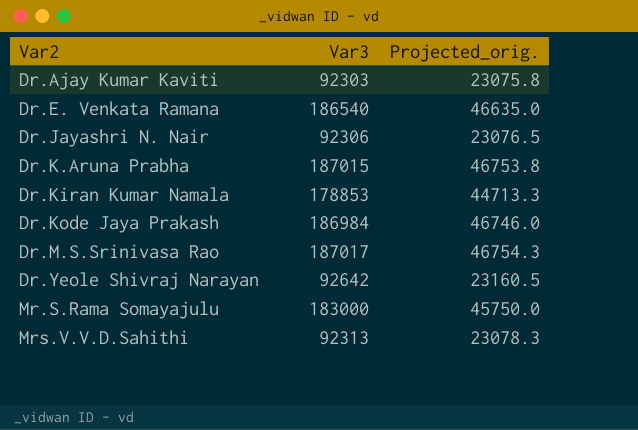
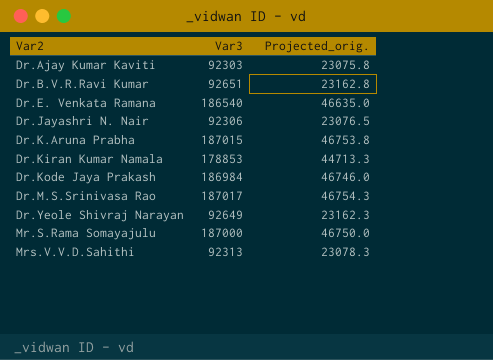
row Dr.B.V.R.Ravi Kumar: none -> 92651 | 23162.8
Dr.Yeole Shivraj Narayan | Var3: 92642 -> 92649
Dr.Yeole Shivraj Narayan | Projected_orig.: 23160.5 -> 23162.3
Mr.S.Rama Somayajulu | Var3: 183000 -> 187000
Mr.S.Rama Somayajulu | Projected_orig.: 45750.0 -> 46750.0

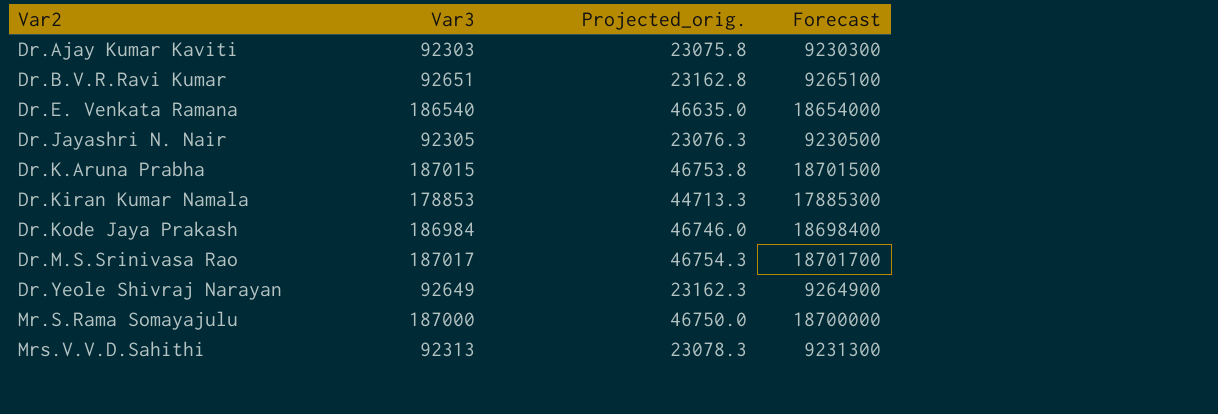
column Forecast | formula: none -> [Var3] * 100
Dr.Jayashri N. Nair | Var3: 92306 -> 92305
Dr.Jayashri N. Nair | Projected_orig.: 23076.5 -> 23076.3

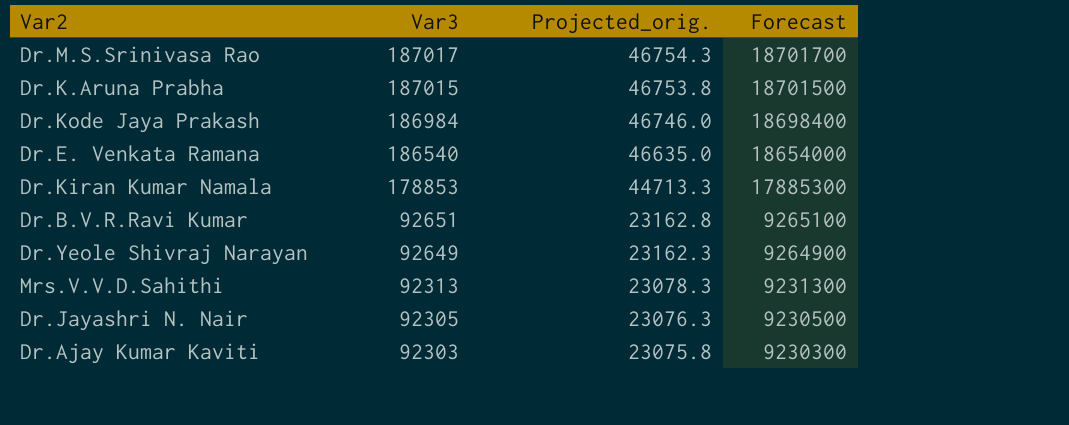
row order: Var2 ascending -> Var3 descending
row Mr.S.Rama Somayajulu: 187000 | 46750.0 | 18700000 -> none

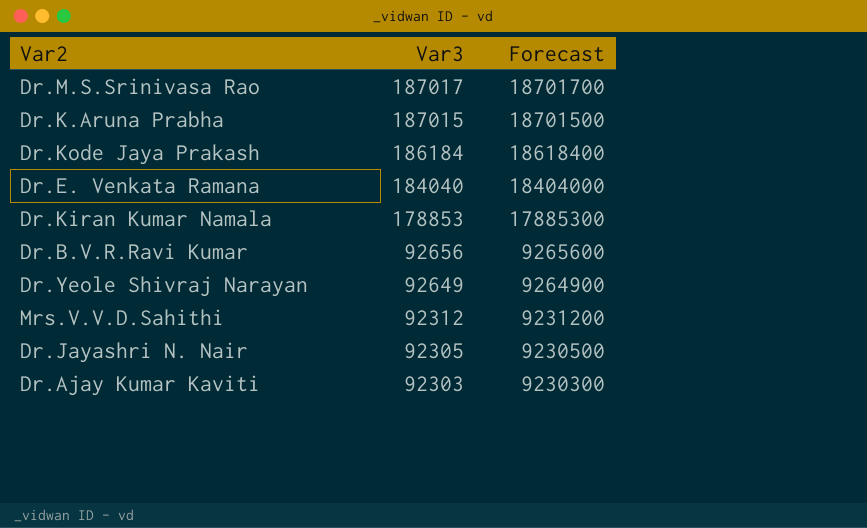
column Projected_orig. | formula: [Var3] * 0.25 -> none
Dr.Kode Jaya Prakash | Var3: 186984 -> 186184
Dr.Kode Jaya Prakash | Forecast: 18698400 -> 18618400
Dr.E. Venkata Ramana | Var3: 186540 -> 184040
Dr.E. Venkata Ramana | Forecast: 18654000 -> 18404000
Dr.B.V.R.Ravi Kumar | Var3: 92651 -> 92656
Dr.B.V.R.Ravi Kumar | Forecast: 9265100 -> 9265600
Mrs.V.V.D.Sahithi | Var3: 92313 -> 92312
Mrs.V.V.D.Sahithi | Forecast: 9231300 -> 9231200

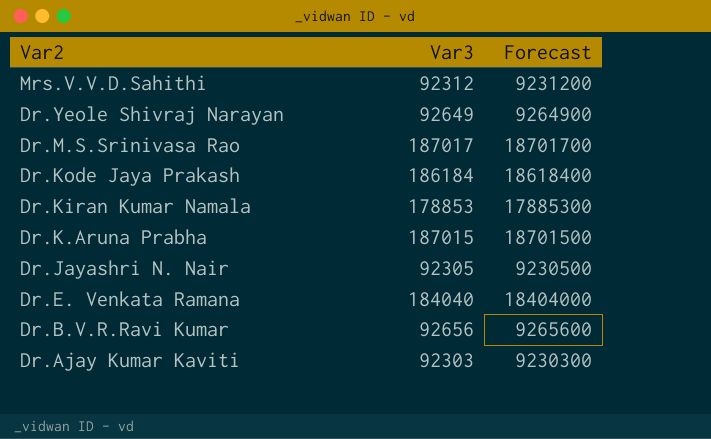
row order: Var3 descending -> Var2 descending

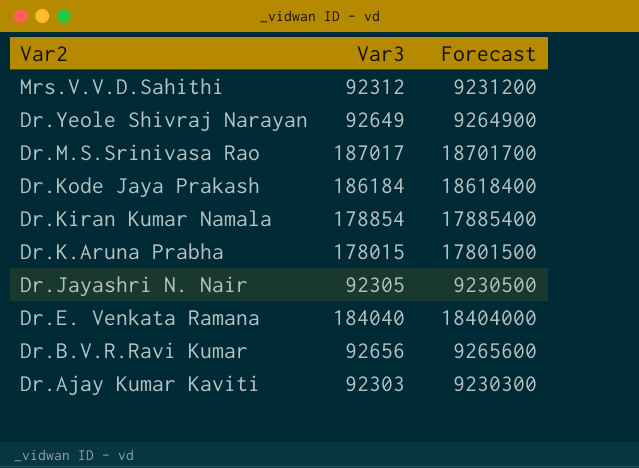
Dr.Kiran Kumar Namala | Var3: 178853 -> 178854
Dr.Kiran Kumar Namala | Forecast: 17885300 -> 17885400
Dr.K.Aruna Prabha | Var3: 187015 -> 178015
Dr.K.Aruna Prabha | Forecast: 18701500 -> 17801500

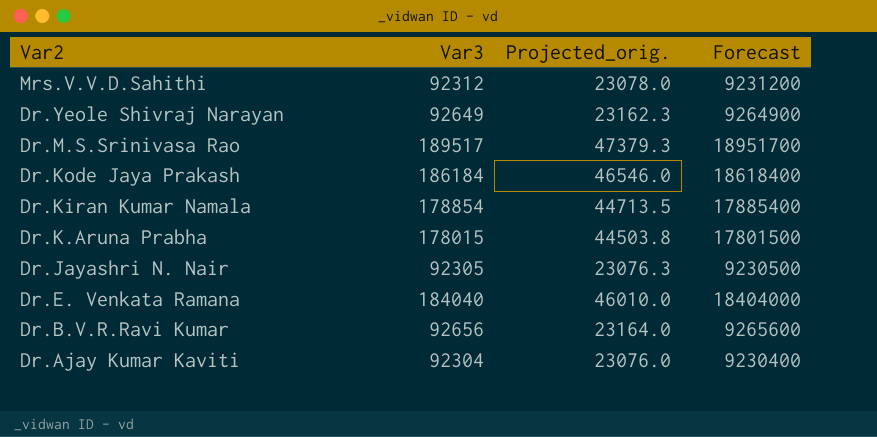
column Projected_orig. | formula: none -> [Var3] * 0.25
Dr.M.S.Srinivasa Rao | Var3: 187017 -> 189517
Dr.M.S.Srinivasa Rao | Forecast: 18701700 -> 18951700
Dr.Ajay Kumar Kaviti | Var3: 92303 -> 92304
Dr.Ajay Kumar Kaviti | Forecast: 9230300 -> 9230400

